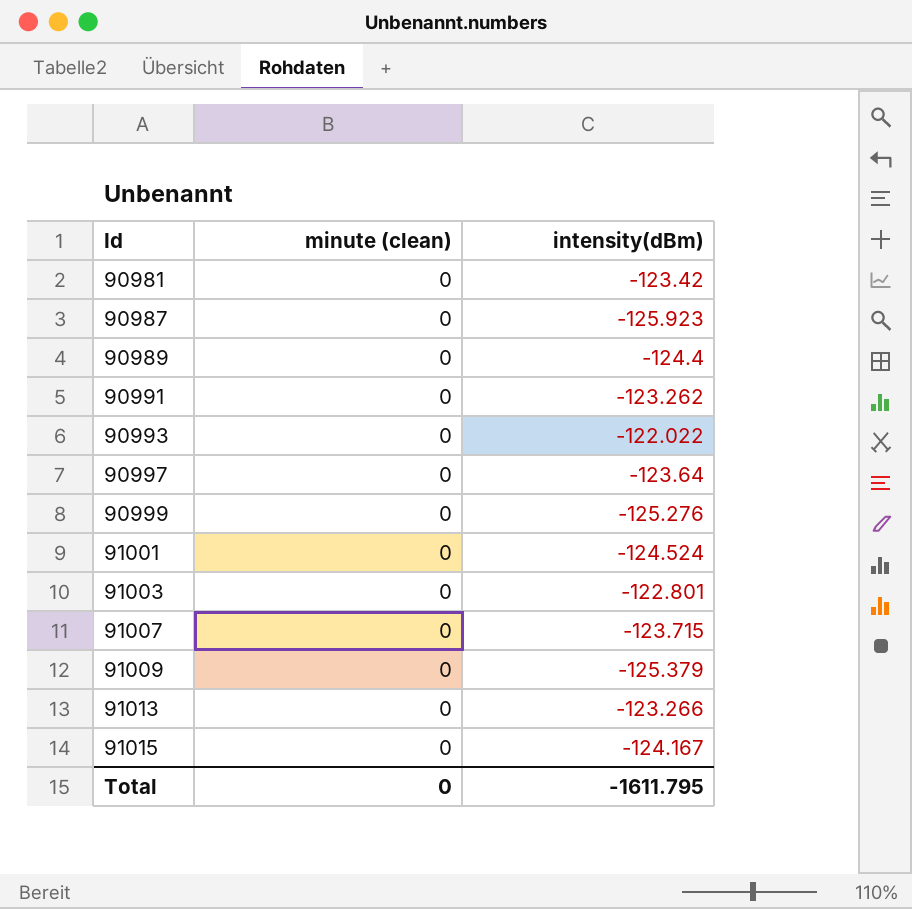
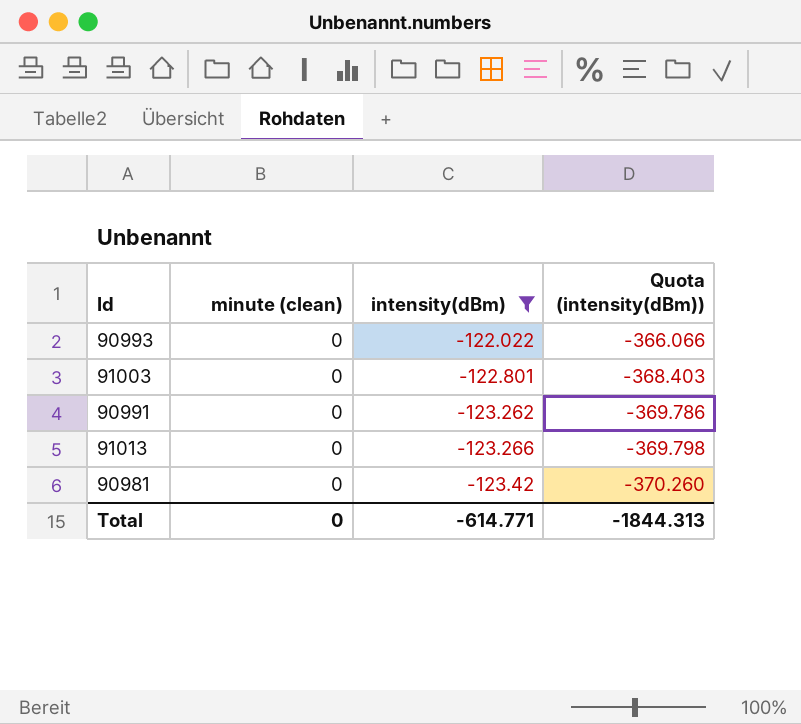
filter: none -> intensity(dBm) >= -123.42
row order: Id ascending -> intensity(dBm) descending
column Quota (intensity(dBm)) | formula: none -> [intensity(dBm)] * 3
Total | intensity(dBm): -1611.795 -> -614.771

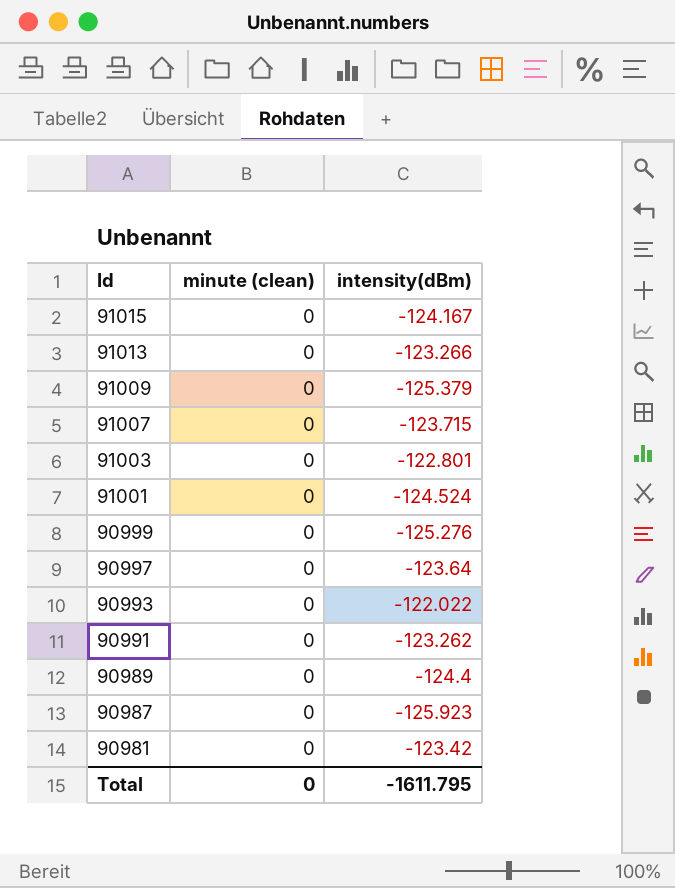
filter: intensity(dBm) >= -123.42 -> none
row order: intensity(dBm) descending -> Id descending
column Quota (intensity(dBm)) | formula: [intensity(dBm)] * 3 -> none
Total | intensity(dBm): -614.771 -> -1611.795

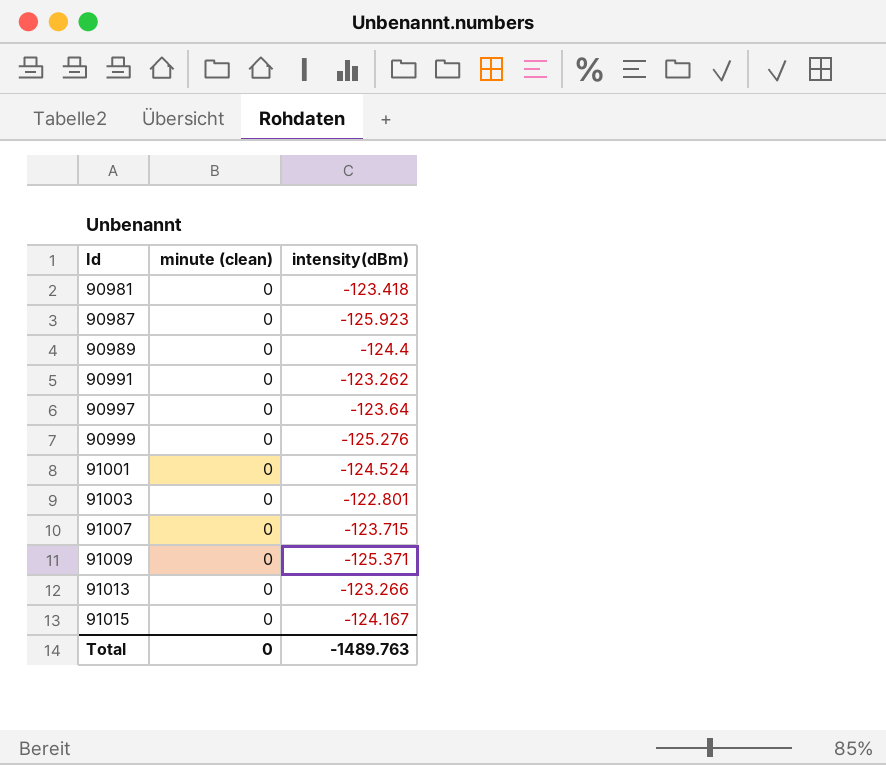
row order: Id descending -> Id ascending
row 90993: 0 | -122.022 -> none
90981 | intensity(dBm): -123.42 -> -123.418
91009 | intensity(dBm): -125.379 -> -125.371
Total | intensity(dBm): -1611.795 -> -1489.763

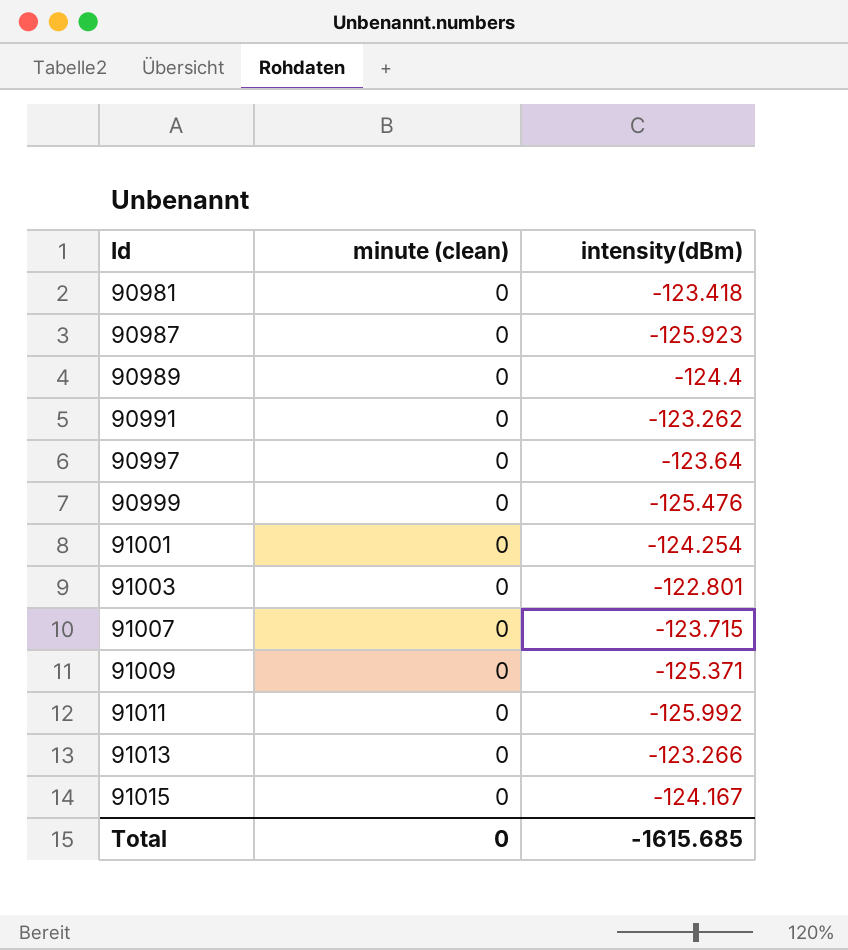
90999 | intensity(dBm): -125.276 -> -125.476
91001 | intensity(dBm): -124.524 -> -124.254
row 91011: none -> 0 | -125.992
Total | intensity(dBm): -1489.763 -> -1615.685

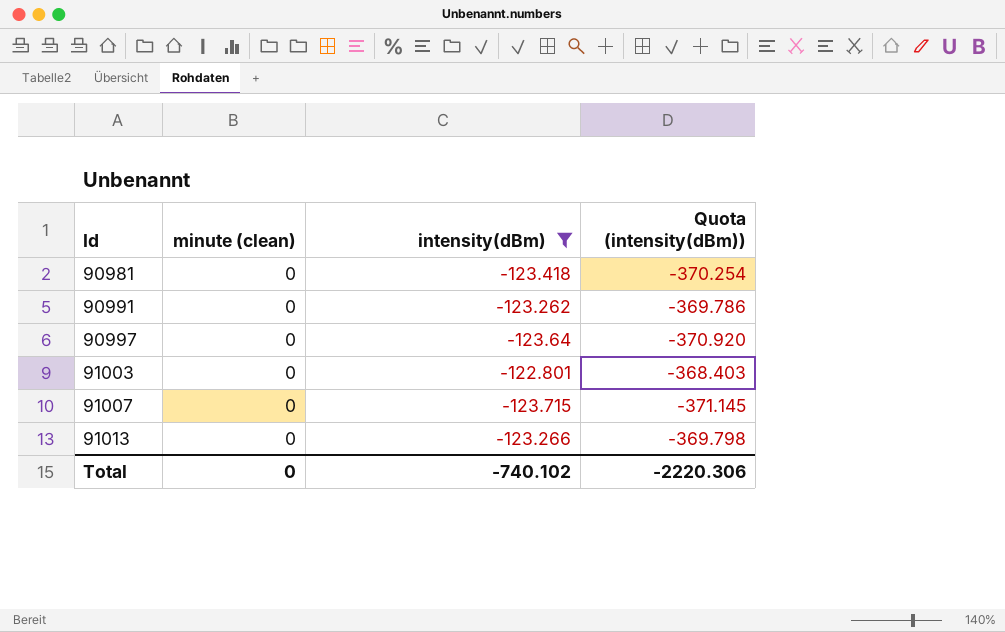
filter: none -> intensity(dBm) >= -123.715
column Quota (intensity(dBm)) | formula: none -> [intensity(dBm)] * 3
Total | intensity(dBm): -1615.685 -> -740.102

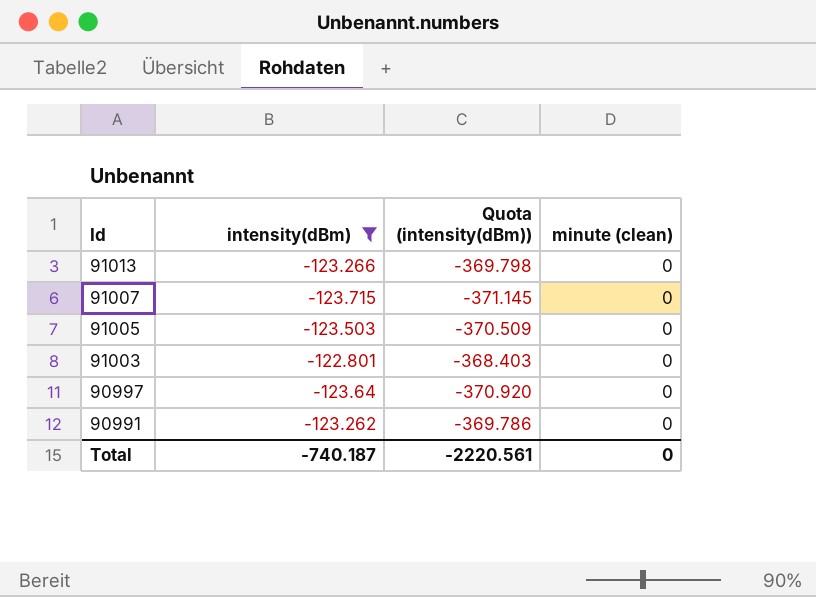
row order: Id ascending -> Id descending
column minute (clean) | position: 2 -> 4
row 90981: 0 | -123.418 | -370.254 -> none
row 91005: none -> -123.503 | -370.509 | 0
Total | intensity(dBm): -740.102 -> -740.187
Total | Quota (intensity(dBm)): -2220.306 -> -2220.561

